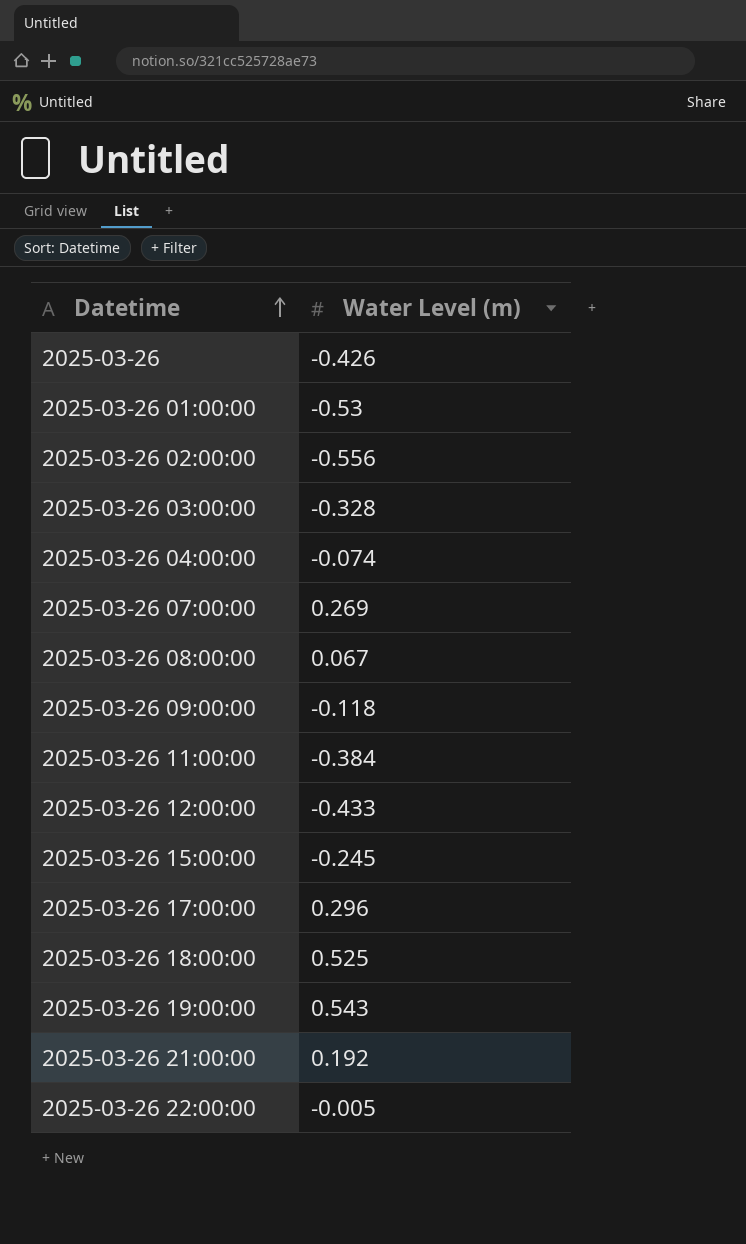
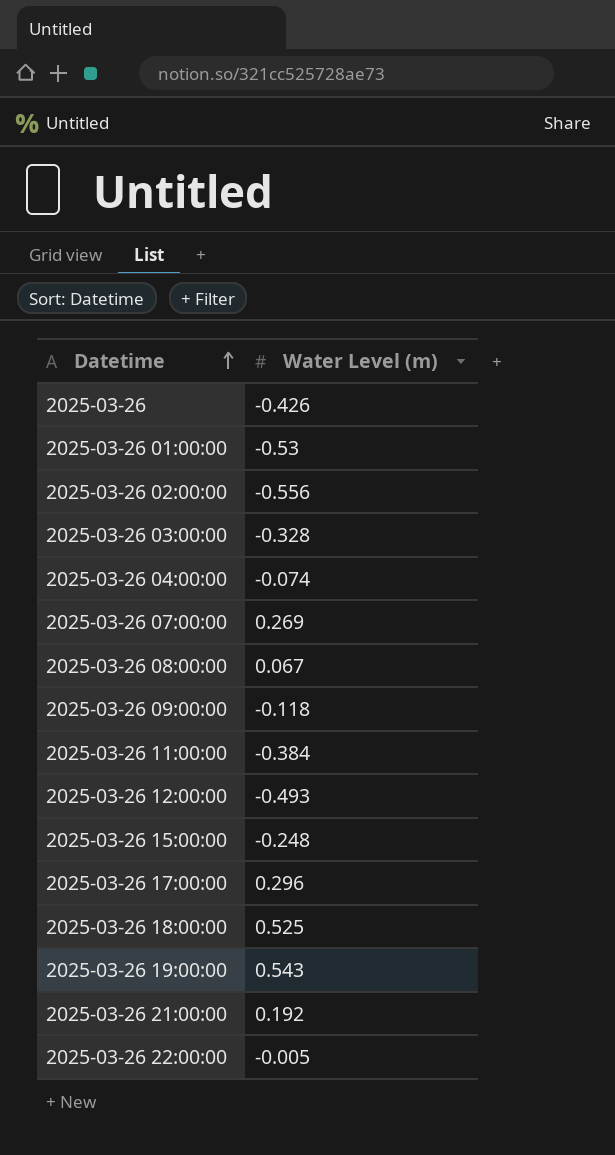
2025-03-26 12:00:00 | Water Level (m): -0.433 -> -0.493
2025-03-26 15:00:00 | Water Level (m): -0.245 -> -0.248

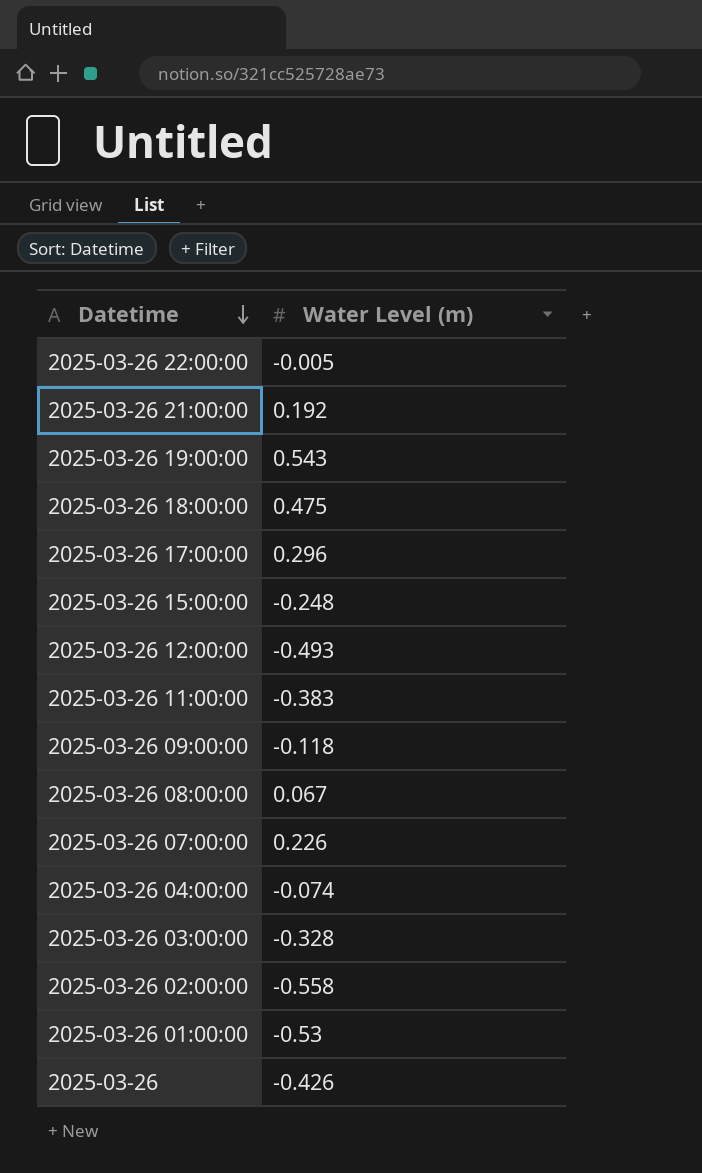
row order: Datetime ascending -> Datetime descending
2025-03-26 18:00:00 | Water Level (m): 0.525 -> 0.475
2025-03-26 11:00:00 | Water Level (m): -0.384 -> -0.383
2025-03-26 07:00:00 | Water Level (m): 0.269 -> 0.226
2025-03-26 02:00:00 | Water Level (m): -0.556 -> -0.558

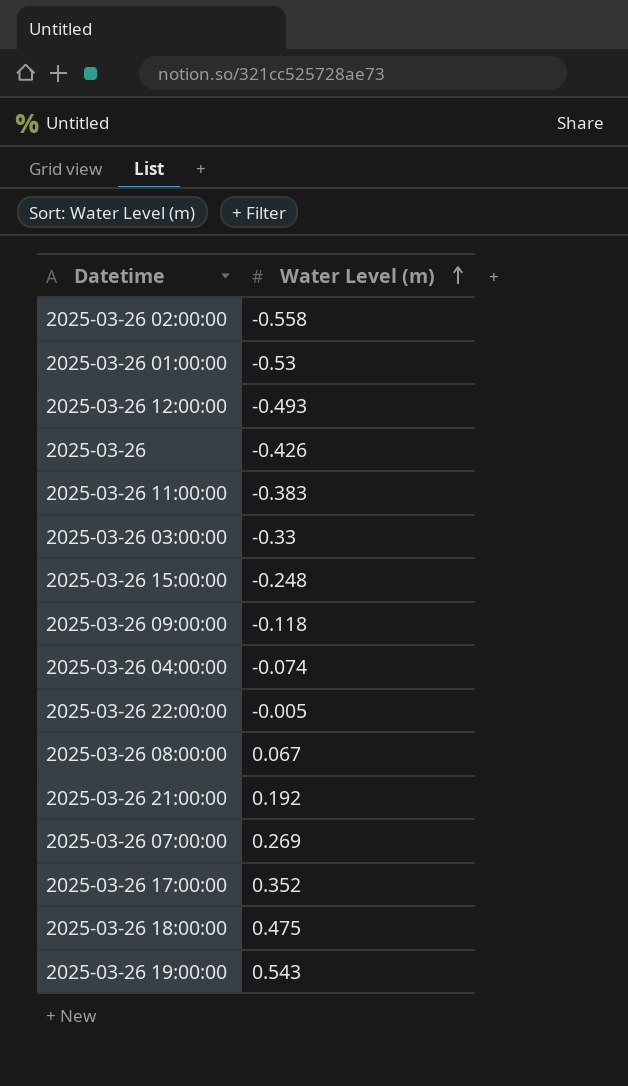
row order: Datetime descending -> Water Level (m) ascending
2025-03-26 03:00:00 | Water Level (m): -0.328 -> -0.33
2025-03-26 07:00:00 | Water Level (m): 0.226 -> 0.269
2025-03-26 17:00:00 | Water Level (m): 0.296 -> 0.352

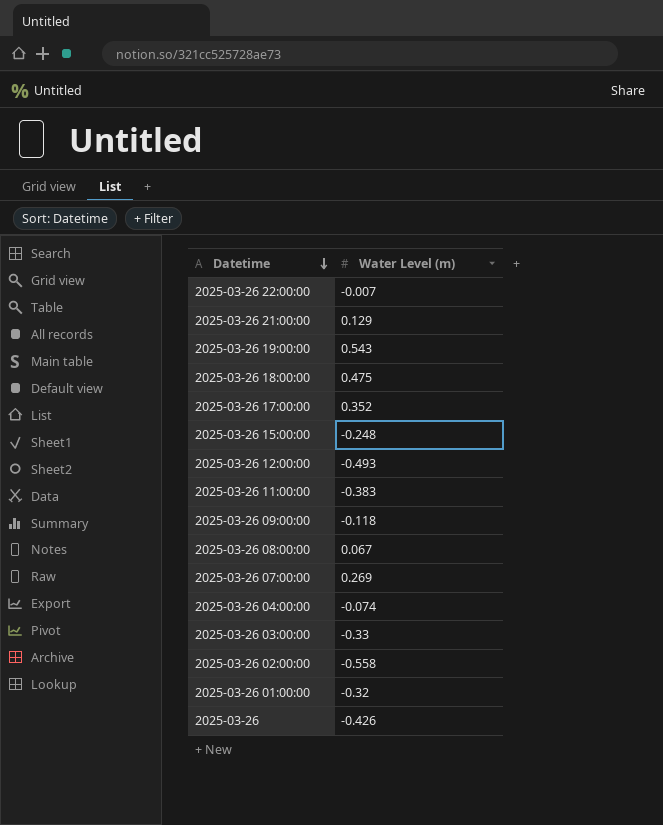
row order: Water Level (m) ascending -> Datetime descending
2025-03-26 22:00:00 | Water Level (m): -0.005 -> -0.007
2025-03-26 21:00:00 | Water Level (m): 0.192 -> 0.129
2025-03-26 01:00:00 | Water Level (m): -0.53 -> -0.32

